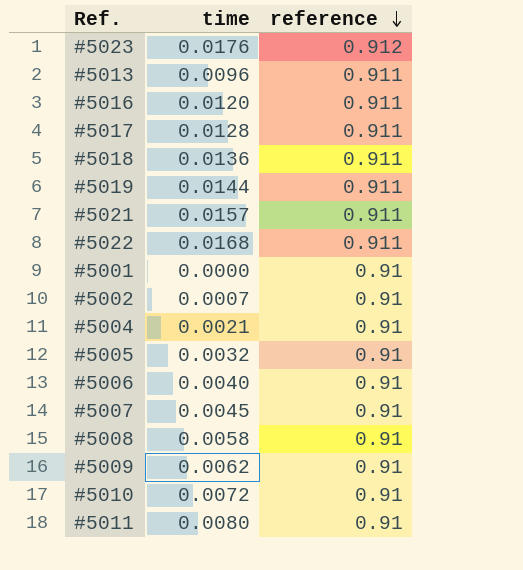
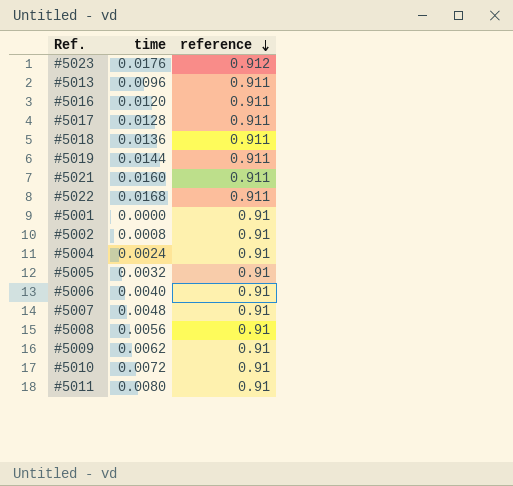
#5021 | time: 0.0157 -> 0.0160
#5002 | time: 0.0007 -> 0.0008
#5004 | time: 0.0021 -> 0.0024
#5007 | time: 0.0045 -> 0.0048
#5008 | time: 0.0058 -> 0.0056

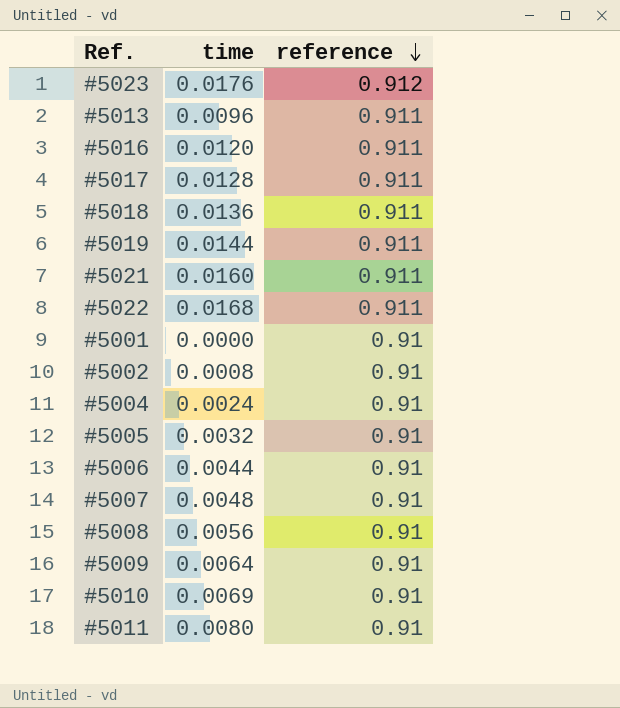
#5006 | time: 0.0040 -> 0.0044
#5009 | time: 0.0062 -> 0.0064
#5010 | time: 0.0072 -> 0.0069

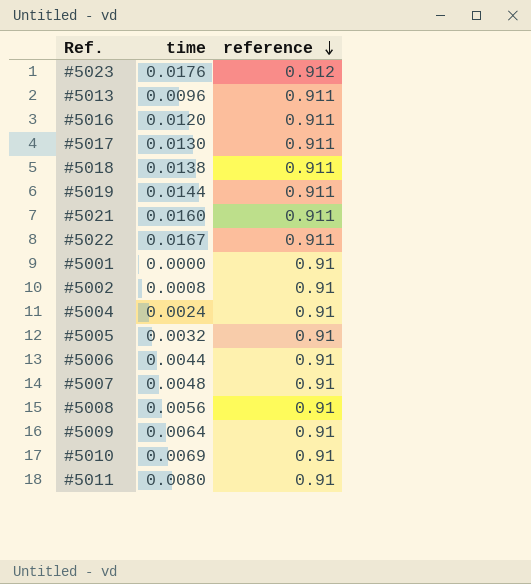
#5017 | time: 0.0128 -> 0.0130
#5018 | time: 0.0136 -> 0.0138
#5022 | time: 0.0168 -> 0.0167

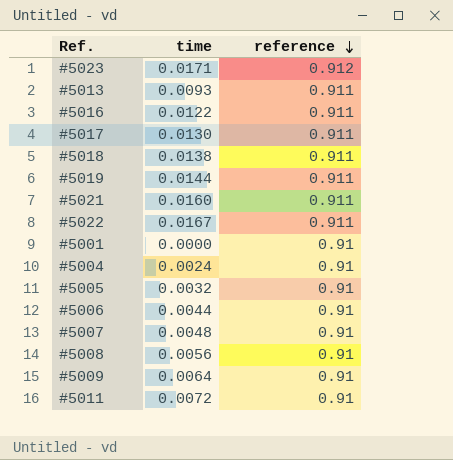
row #5002: 0.0008 | 0.91 -> none
row #5010: 0.0069 | 0.91 -> none
#5023 | time: 0.0176 -> 0.0171
#5013 | time: 0.0096 -> 0.0093
#5016 | time: 0.0120 -> 0.0122
#5011 | time: 0.0080 -> 0.0072

